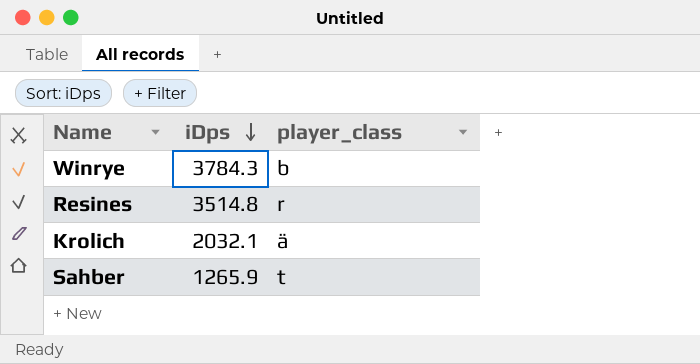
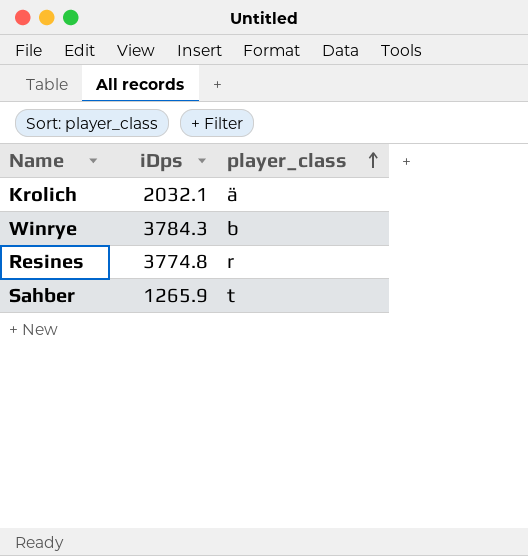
row order: iDps descending -> player_class ascending
Resines | iDps: 3514.8 -> 3774.8

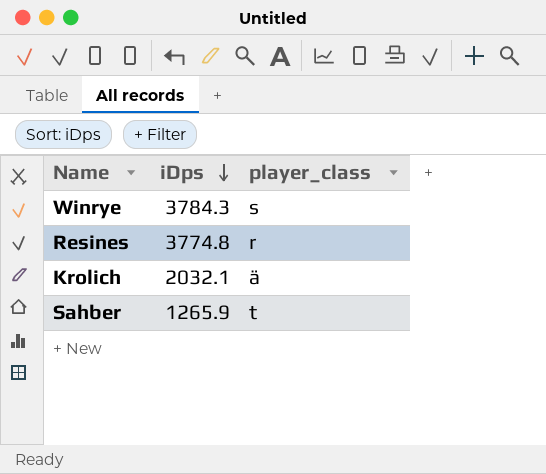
row order: player_class ascending -> iDps descending
Winrye | player_class: b -> s

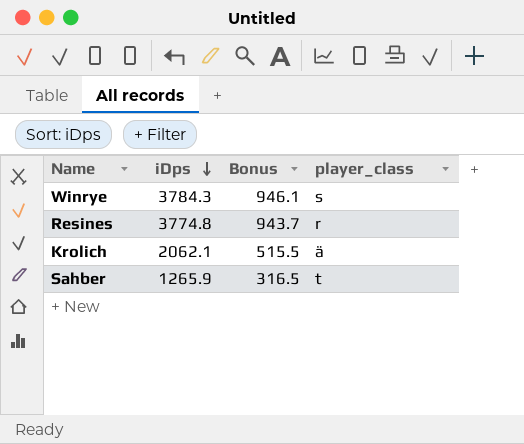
column Bonus | formula: none -> [iDps] * 0.25
Krolich | iDps: 2032.1 -> 2062.1

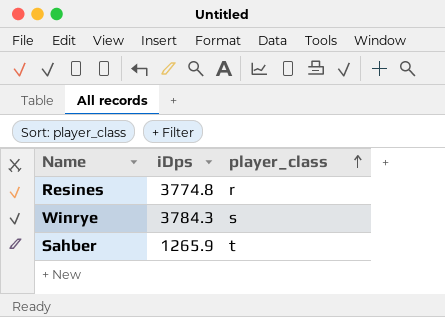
row order: iDps descending -> player_class ascending
column Bonus | formula: [iDps] * 0.25 -> none
row Krolich: 2062.1 | 515.5 | ä -> none

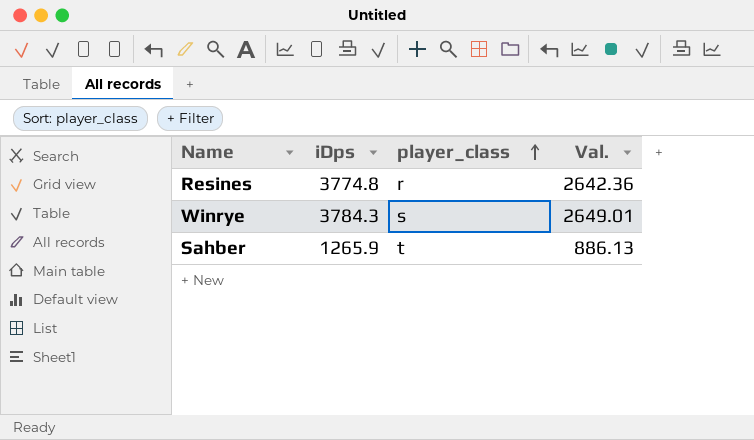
column Val. | formula: none -> [iDps] * 0.7

